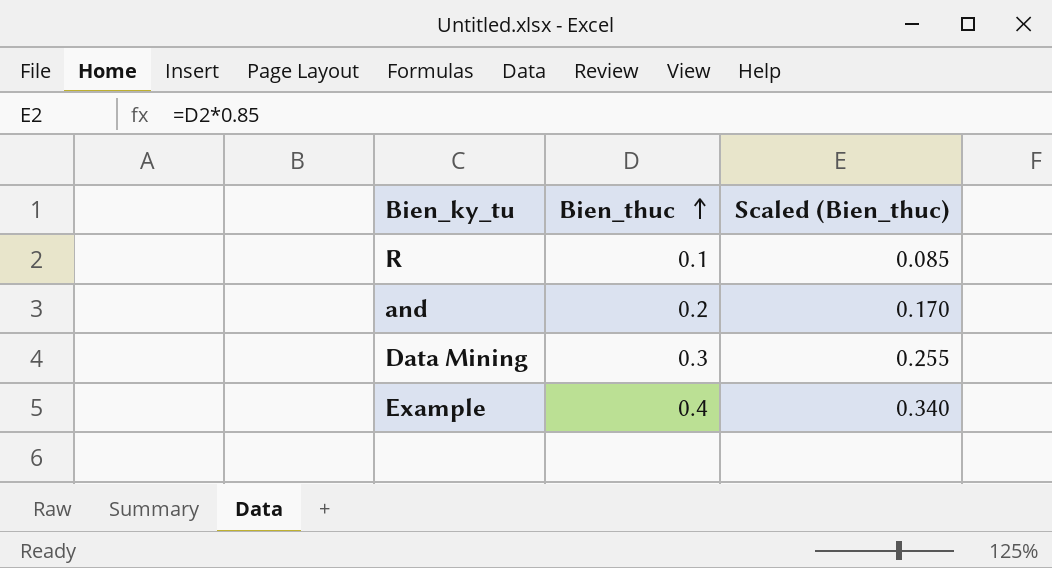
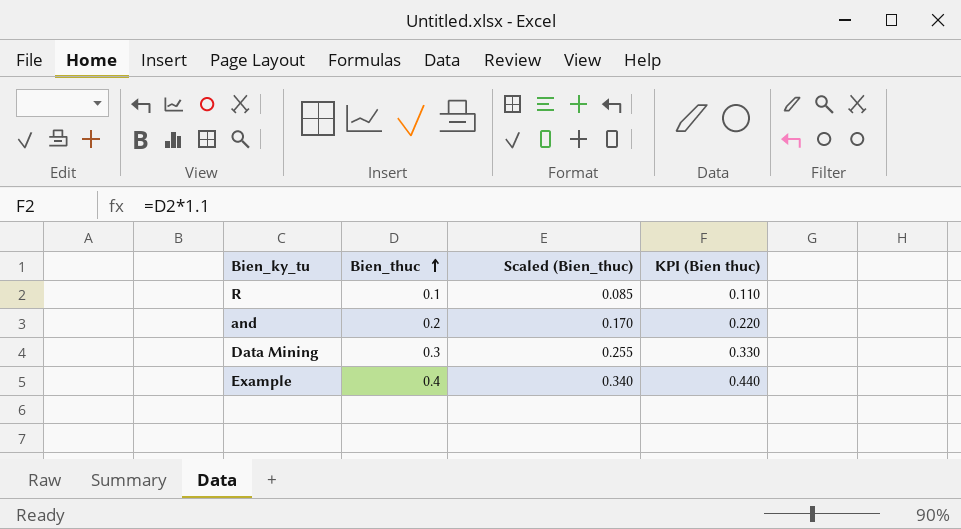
column KPI (Bien thuc) | formula: none -> [Bien_thuc] * 1.1

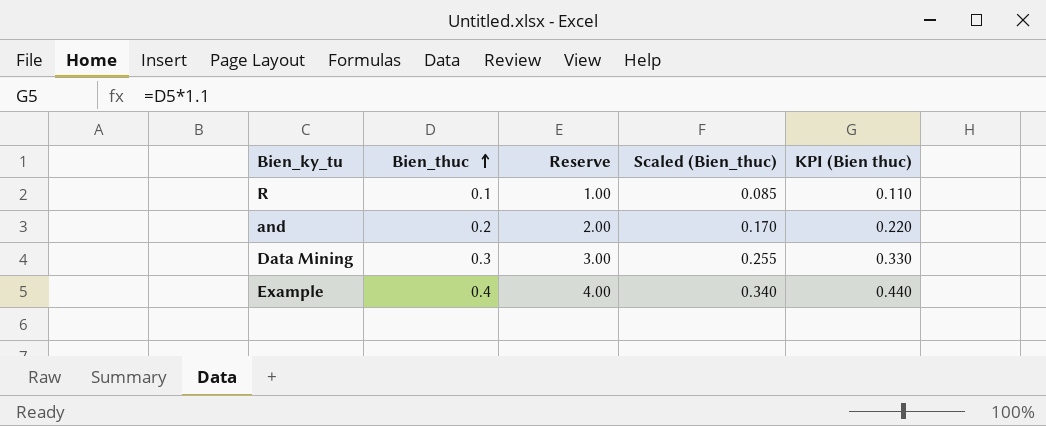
column Reserve | formula: none -> [Bien_thuc] * 10

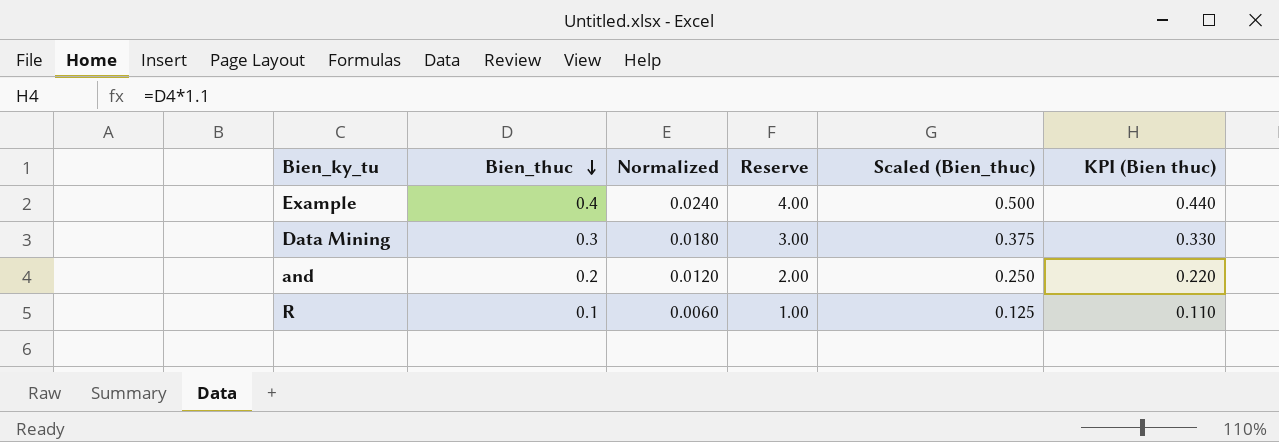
row order: Bien_thuc ascending -> Bien_thuc descending
column Normalized | formula: none -> [Bien_thuc] * 0.06
column Scaled (Bien_thuc) | formula: [Bien_thuc] * 0.85 -> [Bien_thuc] * 1.25

